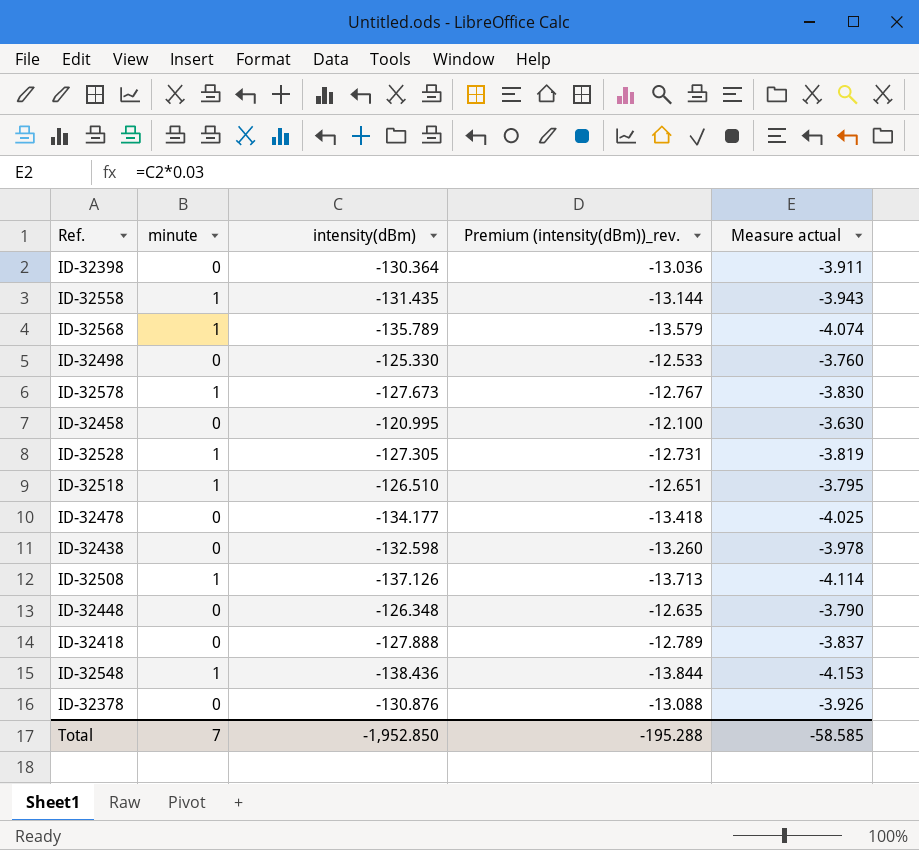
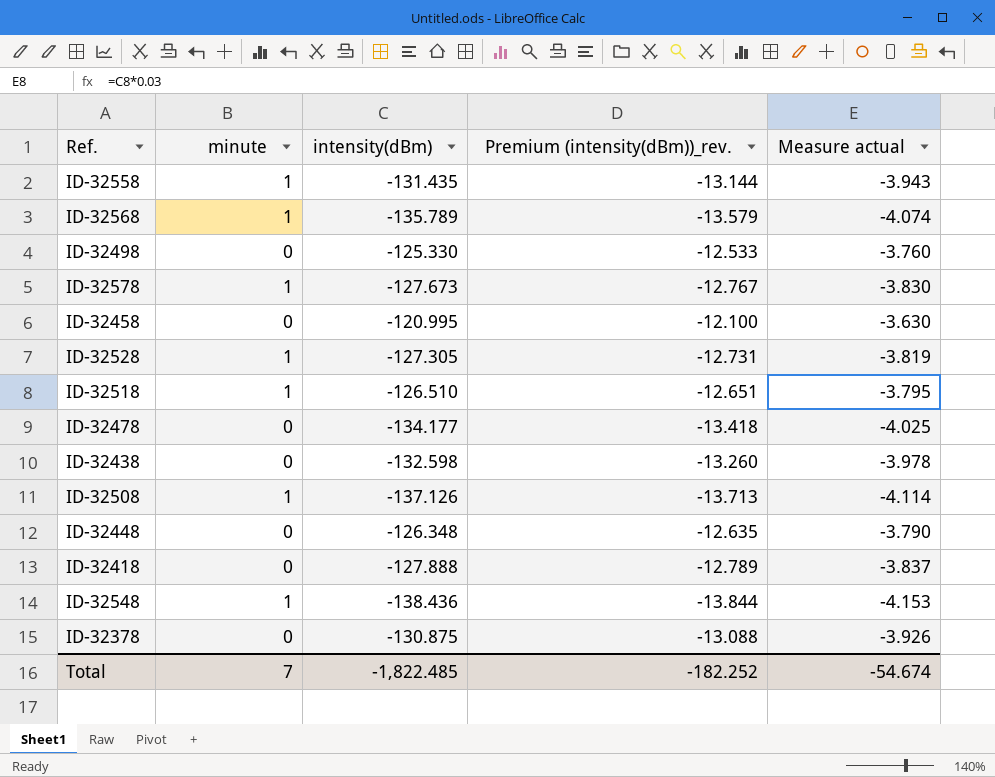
row ID-32398: 0 | -130.364 | -13.036 | -3.911 -> none
ID-32378 | intensity(dBm): -130.876 -> -130.875
Total | intensity(dBm): -1,952.850 -> -1,822.485
Total | Premium (intensity(dBm))_rev.: -195.288 -> -182.252
Total | Measure actual: -58.585 -> -54.674

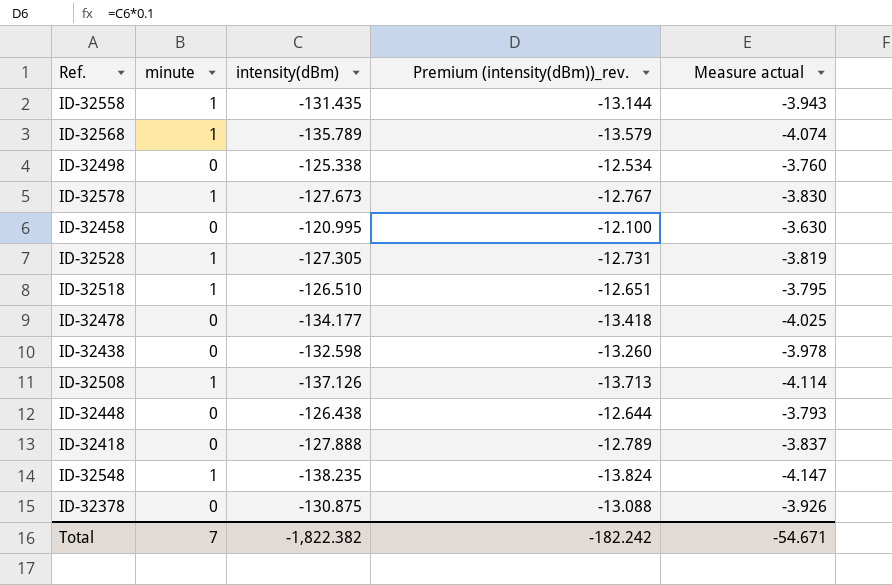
ID-32498 | intensity(dBm): -125.330 -> -125.338
ID-32498 | Premium (intensity(dBm))_rev.: -12.533 -> -12.534
ID-32448 | intensity(dBm): -126.348 -> -126.438
ID-32448 | Premium (intensity(dBm))_rev.: -12.635 -> -12.644
ID-32448 | Measure actual: -3.790 -> -3.793
ID-32548 | intensity(dBm): -138.436 -> -138.235
ID-32548 | Premium (intensity(dBm))_rev.: -13.844 -> -13.824
ID-32548 | Measure actual: -4.153 -> -4.147
Total | intensity(dBm): -1,822.485 -> -1,822.382
Total | Premium (intensity(dBm))_rev.: -182.252 -> -182.242
Total | Measure actual: -54.674 -> -54.671

